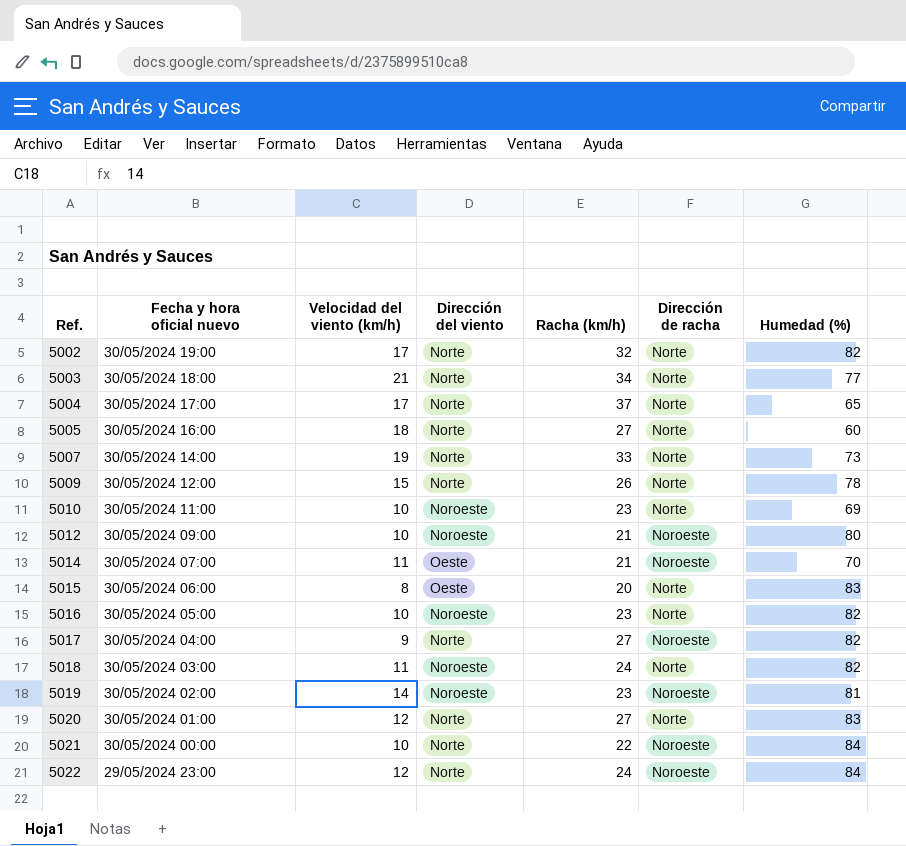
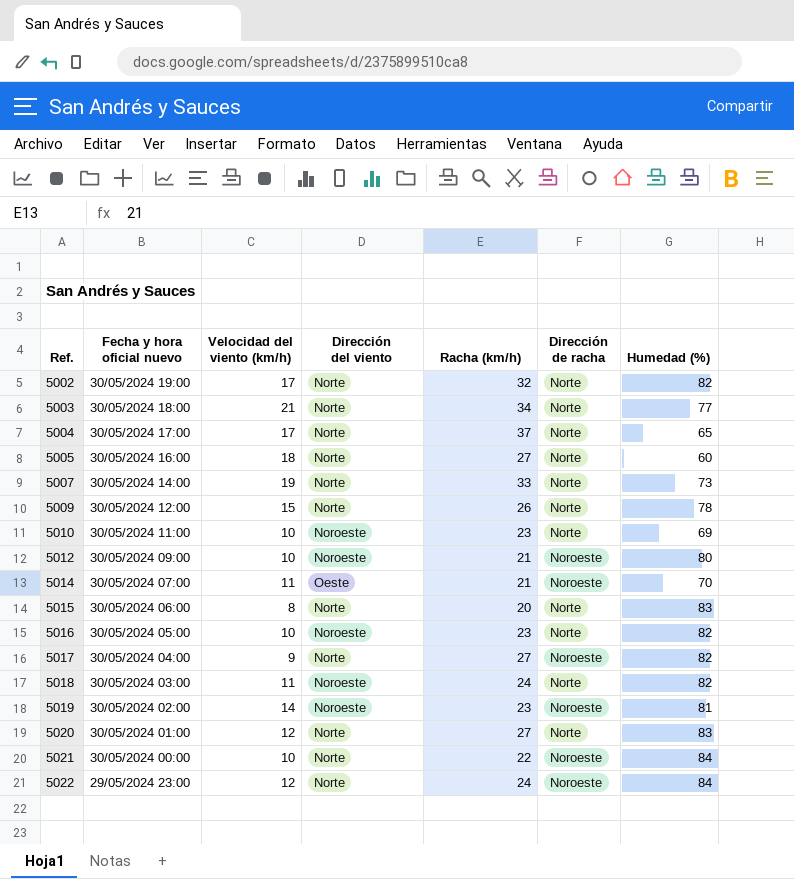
5015 | Dirección del viento: Oeste -> Norte

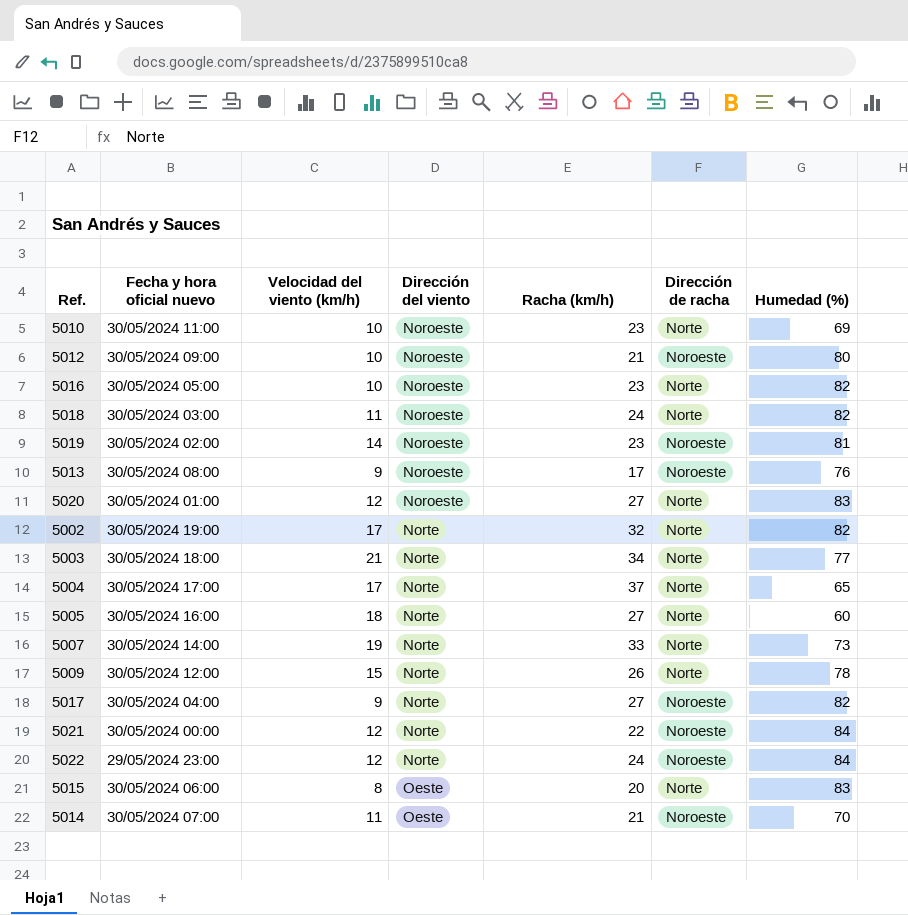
row order: Ref. ascending -> Dirección del viento ascending
row 5013: none -> 30/05/2024 08:00 | 9 | Noroeste | 17 | Noroeste | 76
5020 | Dirección del viento: Norte -> Noroeste
5021 | Velocidad del viento (km/h): 10 -> 12
5015 | Dirección del viento: Norte -> Oeste

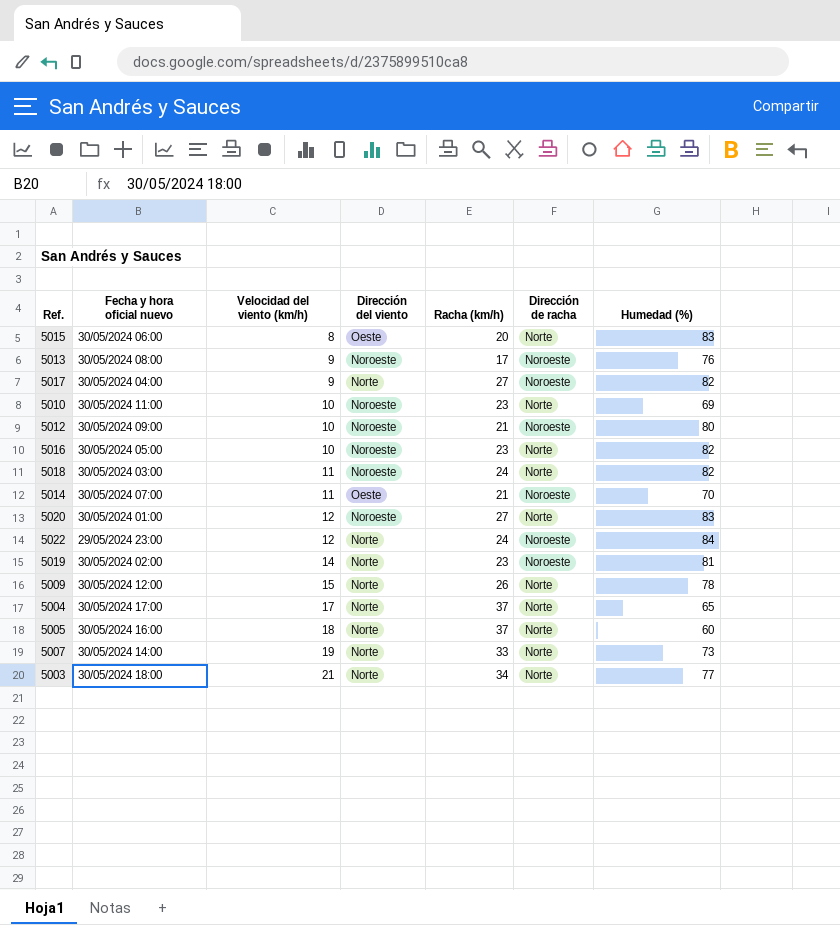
row order: Dirección del viento ascending -> Velocidad del viento (km/h) ascending
row 5002: 30/05/2024 19:00 | 17 | Norte | 32 | Norte | 82 -> none
row 5021: 30/05/2024 00:00 | 12 | Norte | 22 | Noroeste | 84 -> none
5019 | Dirección del viento: Noroeste -> Norte
5005 | Racha (km/h): 27 -> 37

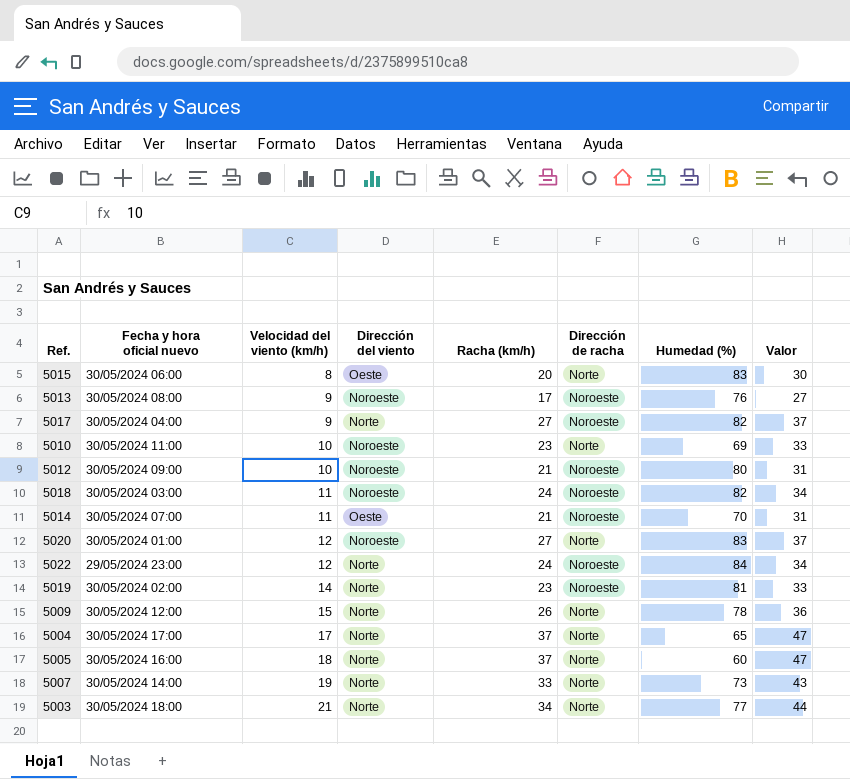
column Valor | formula: none -> [Racha (km/h)] + 10
row 5016: 30/05/2024 05:00 | 10 | Noroeste | 23 | Norte | 82 -> none
5018 | Dirección de racha: Norte -> Noroeste

